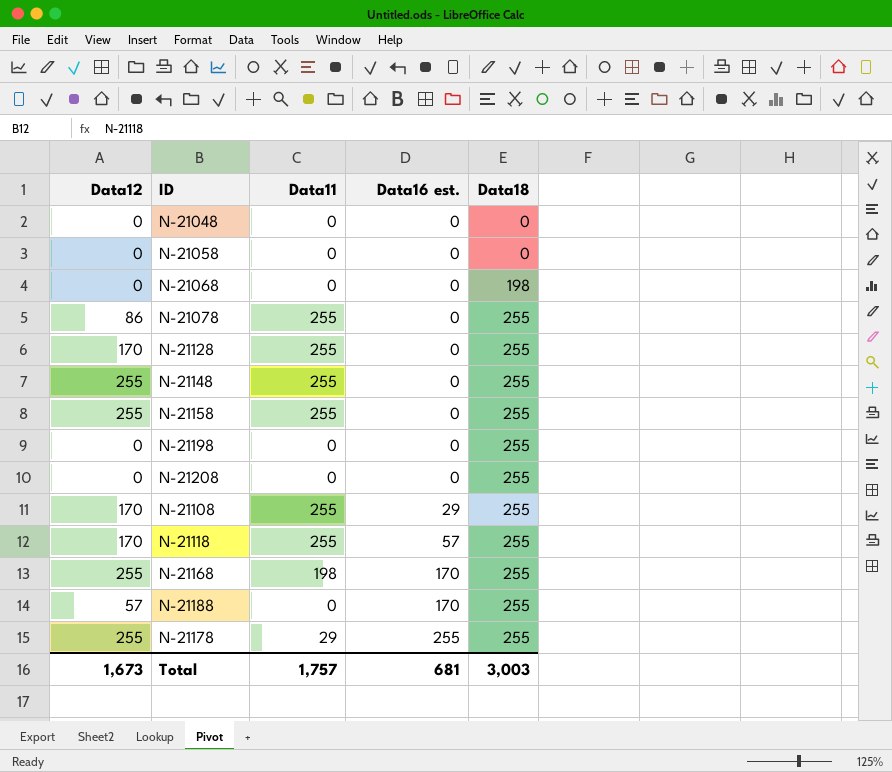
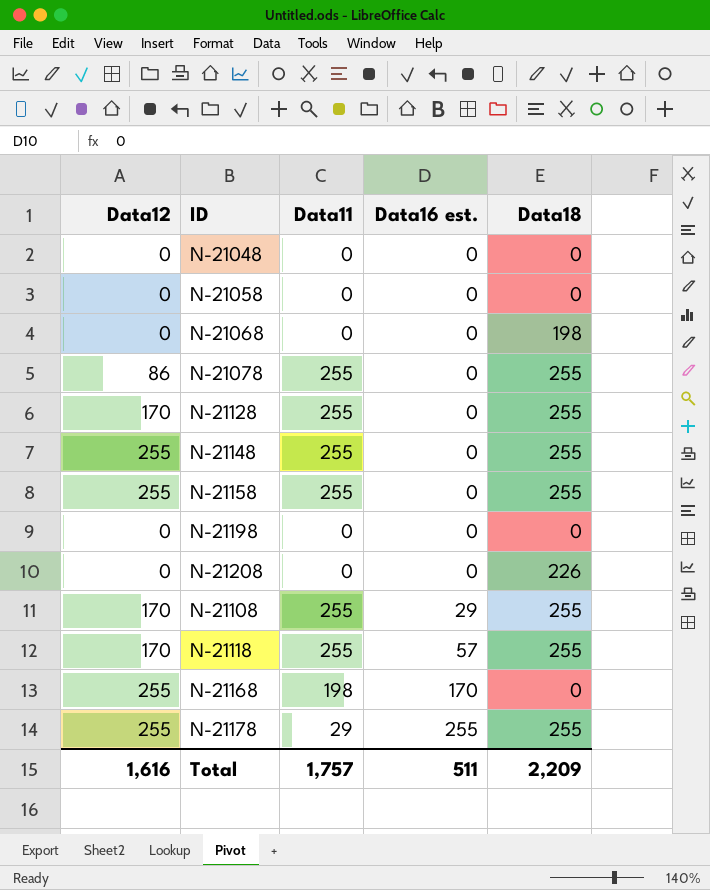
row N-21188: 57 | 0 | 170 | 255 -> none
N-21198 | Data18: 255 -> 0
N-21208 | Data18: 255 -> 226
N-21168 | Data18: 255 -> 0
Total | Data12: 1,673 -> 1,616
Total | Data16 est.: 681 -> 511
Total | Data18: 3,003 -> 2,209

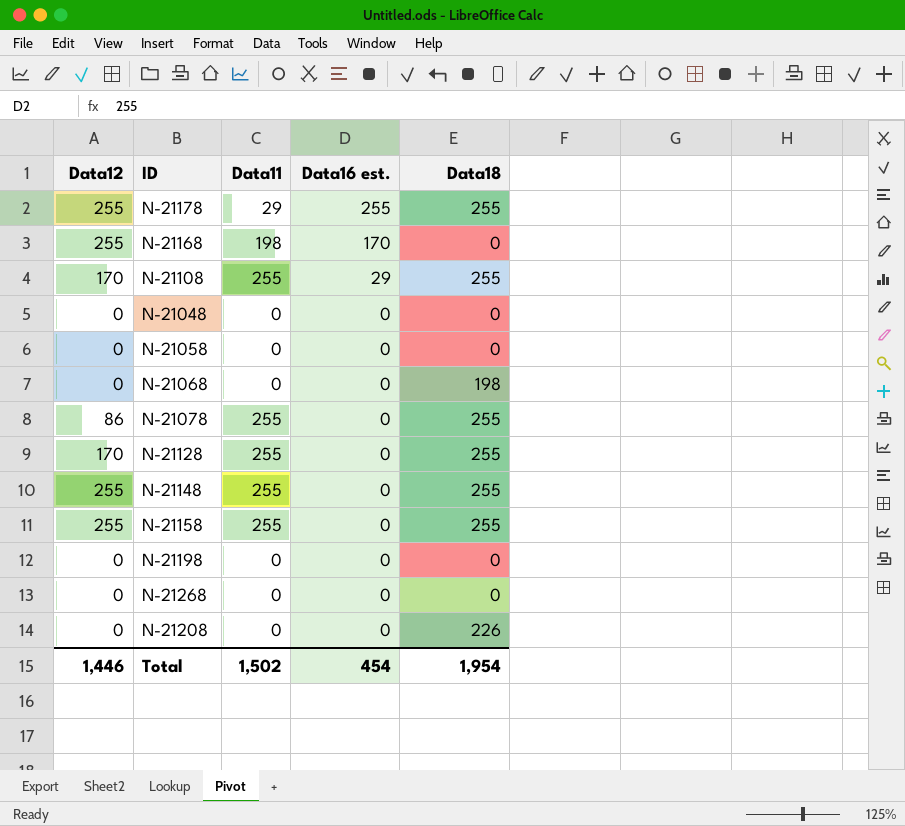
row order: Data16 est. ascending -> Data16 est. descending
row N-21118: 170 | 255 | 57 | 255 -> none
row N-21268: none -> 0 | 0 | 0 | 0
Total | Data12: 1,616 -> 1,446
Total | Data11: 1,757 -> 1,502
Total | Data16 est.: 511 -> 454
Total | Data18: 2,209 -> 1,954

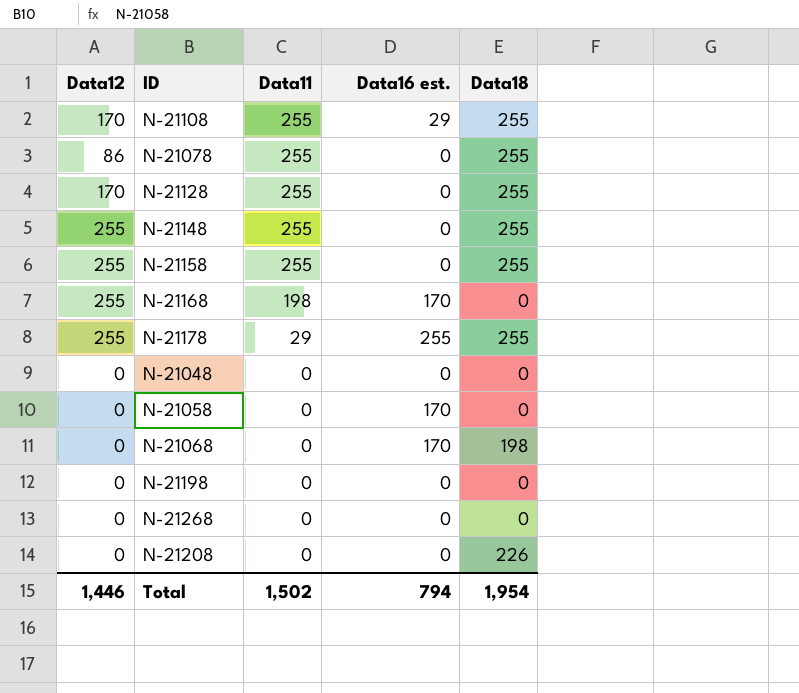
row order: Data16 est. descending -> Data11 descending
N-21058 | Data16 est.: 0 -> 170
N-21068 | Data16 est.: 0 -> 170
Total | Data16 est.: 454 -> 794

